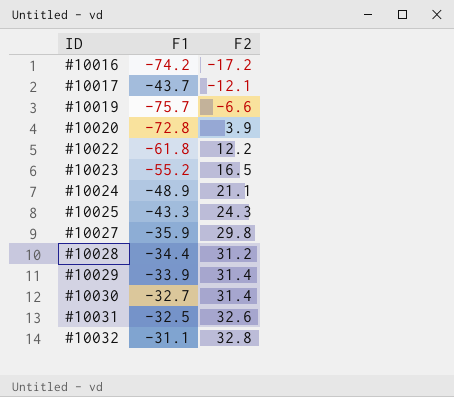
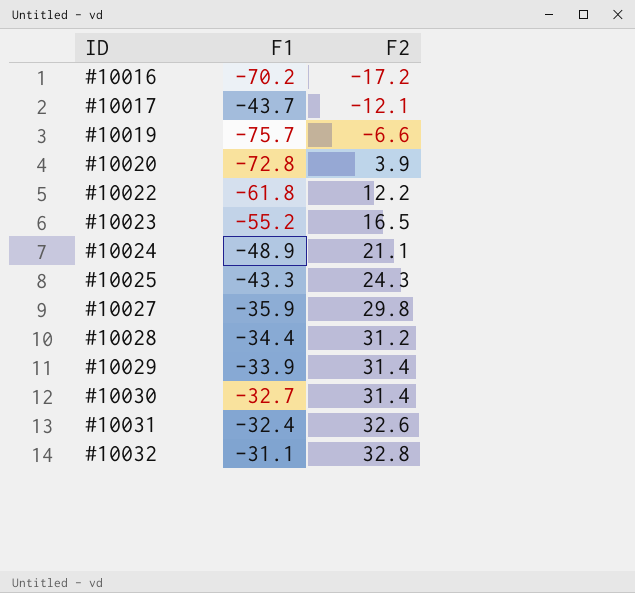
#10016 | F1: -74.2 -> -70.2
#10031 | F1: -32.5 -> -32.4

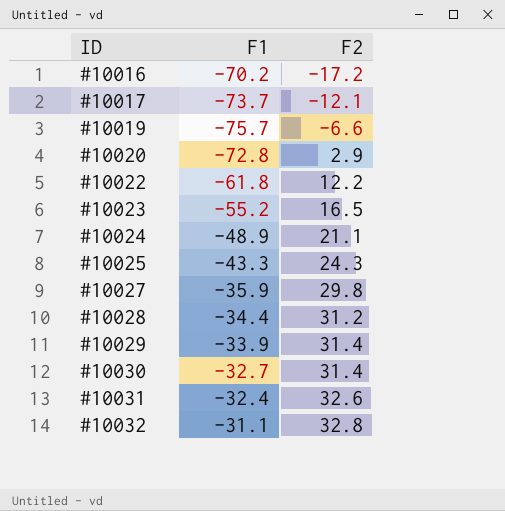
#10017 | F1: -43.7 -> -73.7
#10020 | F2: 3.9 -> 2.9

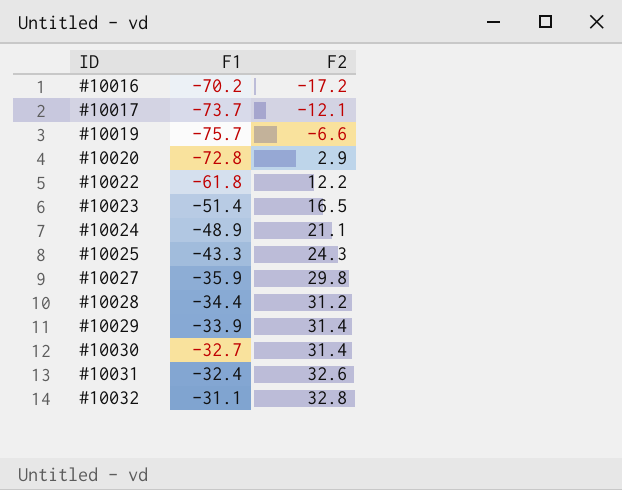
#10023 | F1: -55.2 -> -51.4

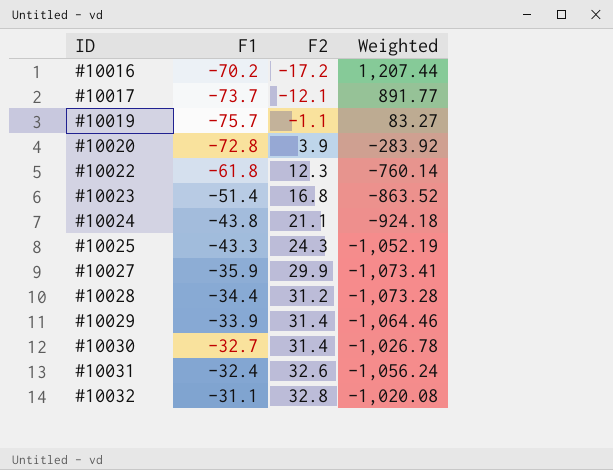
column Weighted | formula: none -> [F1] * [F2]
#10019 | F2: -6.6 -> -1.1
#10020 | F2: 2.9 -> 3.9
#10022 | F2: 12.2 -> 12.3
#10023 | F2: 16.5 -> 16.8
#10024 | F1: -48.9 -> -43.8
#10027 | F2: 29.8 -> 29.9

